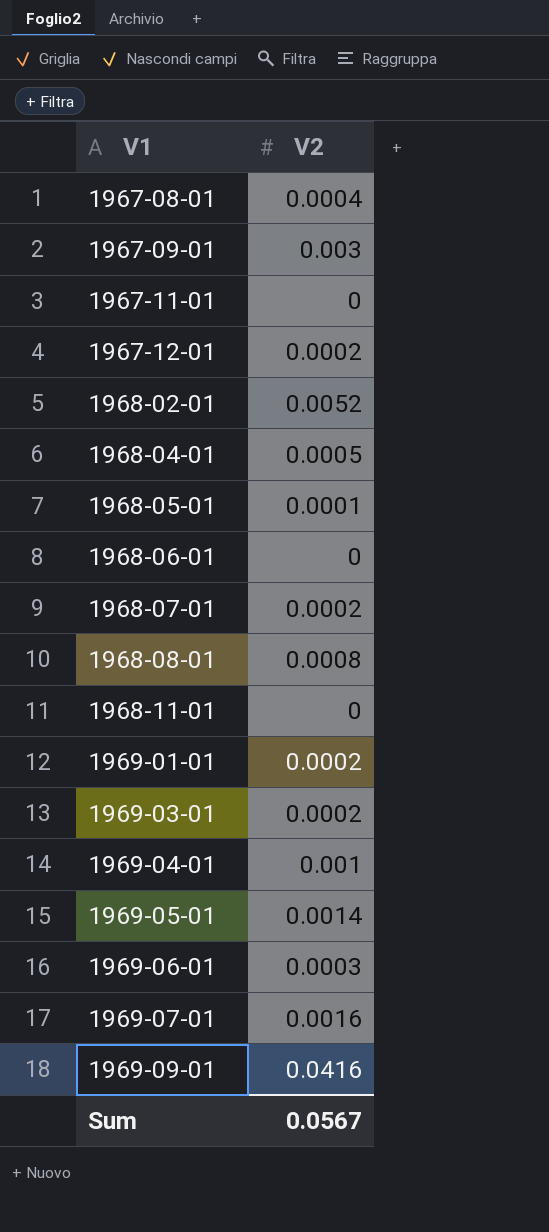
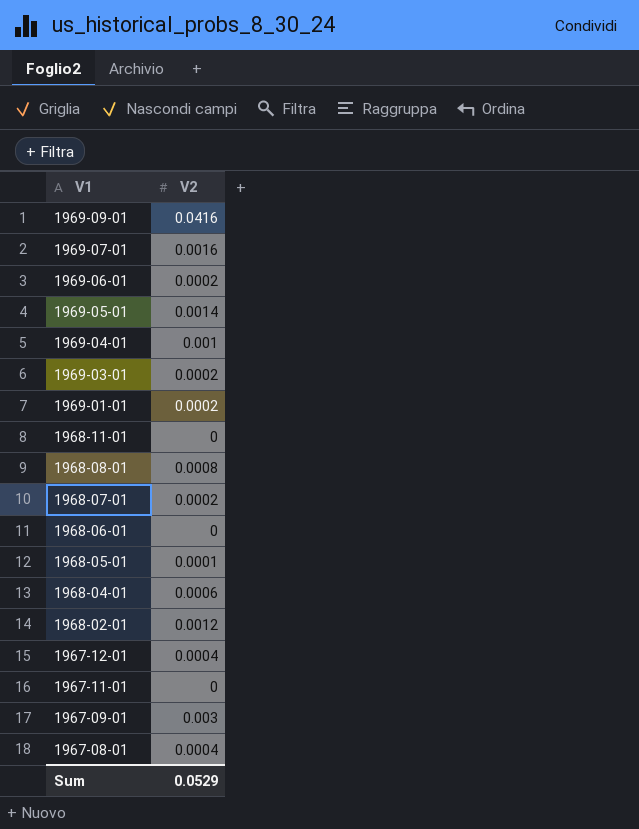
row order: V1 ascending -> V1 descending
1969-06-01 | V2: 0.0003 -> 0.0002
1968-04-01 | V2: 0.0005 -> 0.0006
1968-02-01 | V2: 0.0052 -> 0.0012
1967-12-01 | V2: 0.0002 -> 0.0004
Sum | V2: 0.0567 -> 0.0529

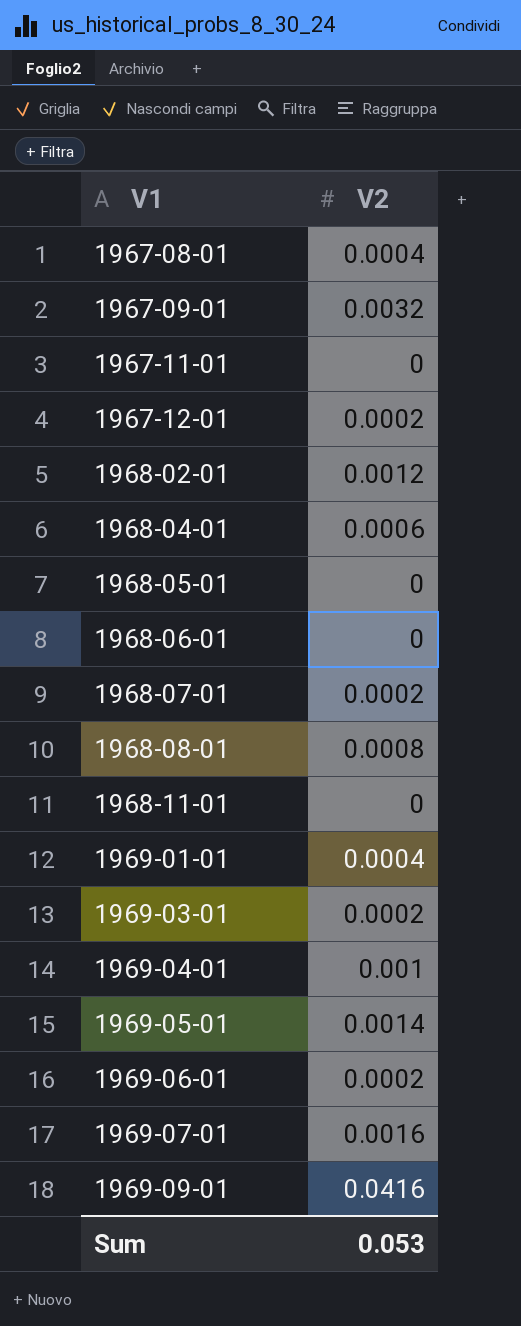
row order: V1 descending -> V1 ascending
1967-09-01 | V2: 0.003 -> 0.0032
1967-12-01 | V2: 0.0004 -> 0.0002
1968-05-01 | V2: 0.0001 -> 0
1969-01-01 | V2: 0.0002 -> 0.0004
Sum | V2: 0.0529 -> 0.053

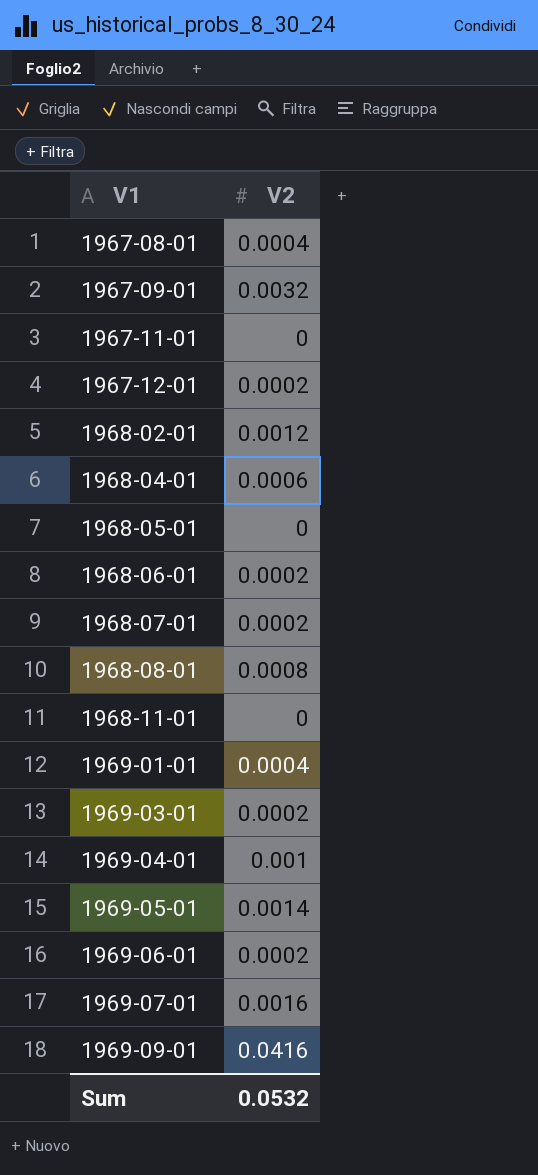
1968-06-01 | V2: 0 -> 0.0002
Sum | V2: 0.053 -> 0.0532

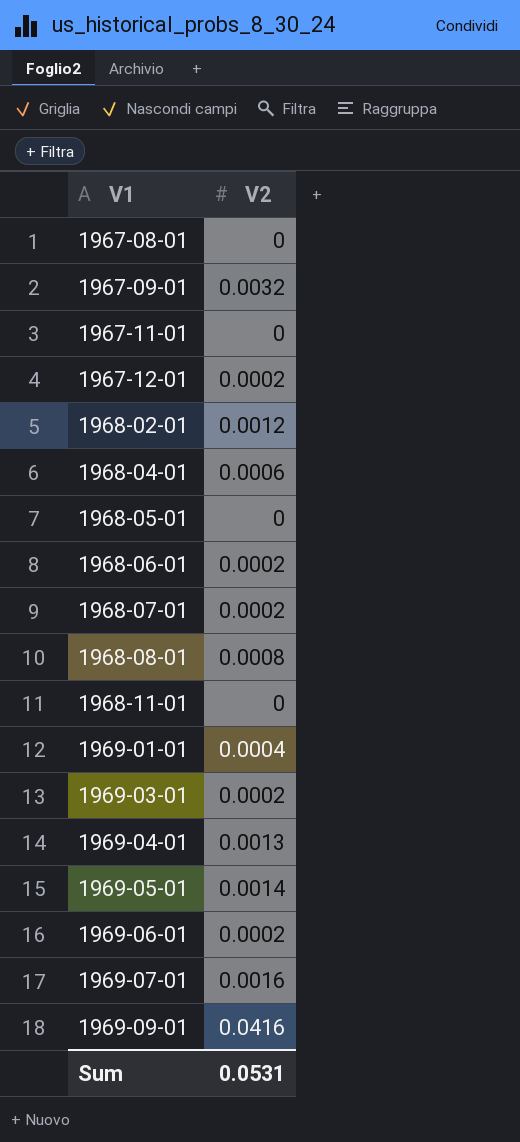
1967-08-01 | V2: 0.0004 -> 0
1969-04-01 | V2: 0.001 -> 0.0013
Sum | V2: 0.0532 -> 0.0531

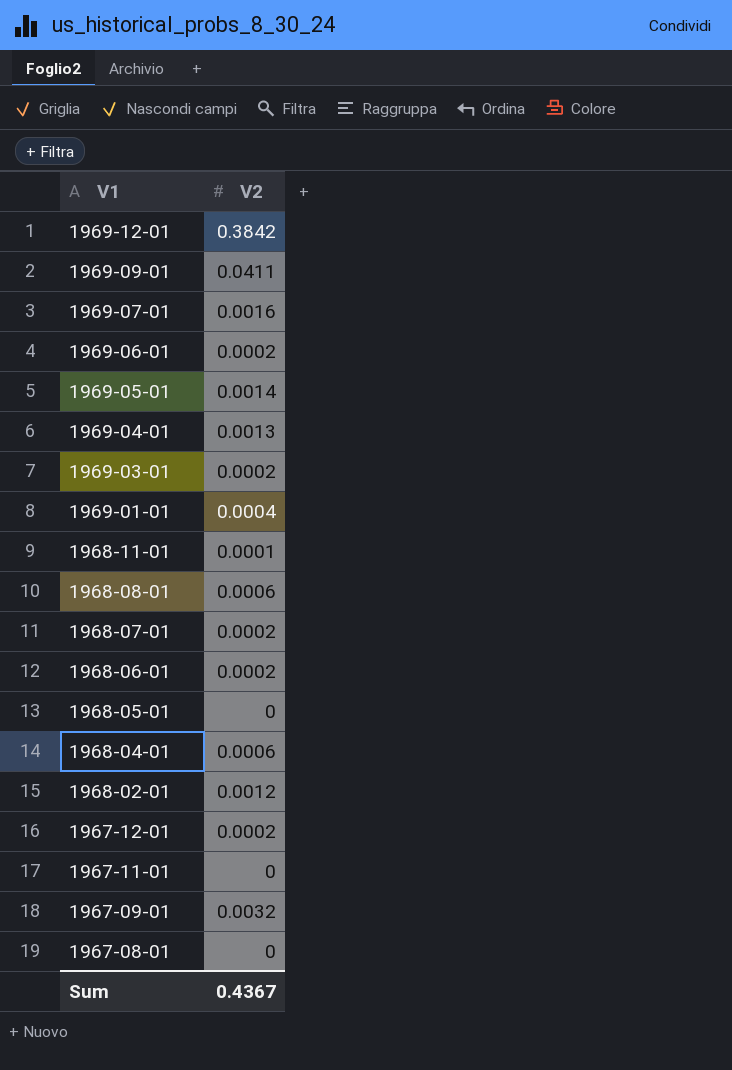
row order: V1 ascending -> V1 descending
row 1969-12-01: none -> 0.3842
1969-09-01 | V2: 0.0416 -> 0.0411
1968-11-01 | V2: 0 -> 0.0001
1968-08-01 | V2: 0.0008 -> 0.0006
Sum | V2: 0.0531 -> 0.4367

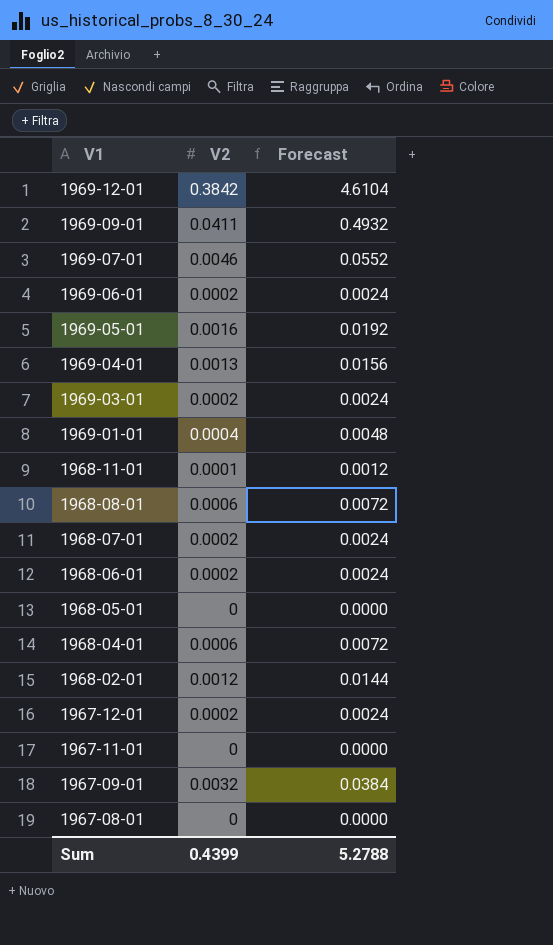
column Forecast | formula: none -> [V2] * 12
1969-07-01 | V2: 0.0016 -> 0.0046
1969-05-01 | V2: 0.0014 -> 0.0016
Sum | V2: 0.4367 -> 0.4399

